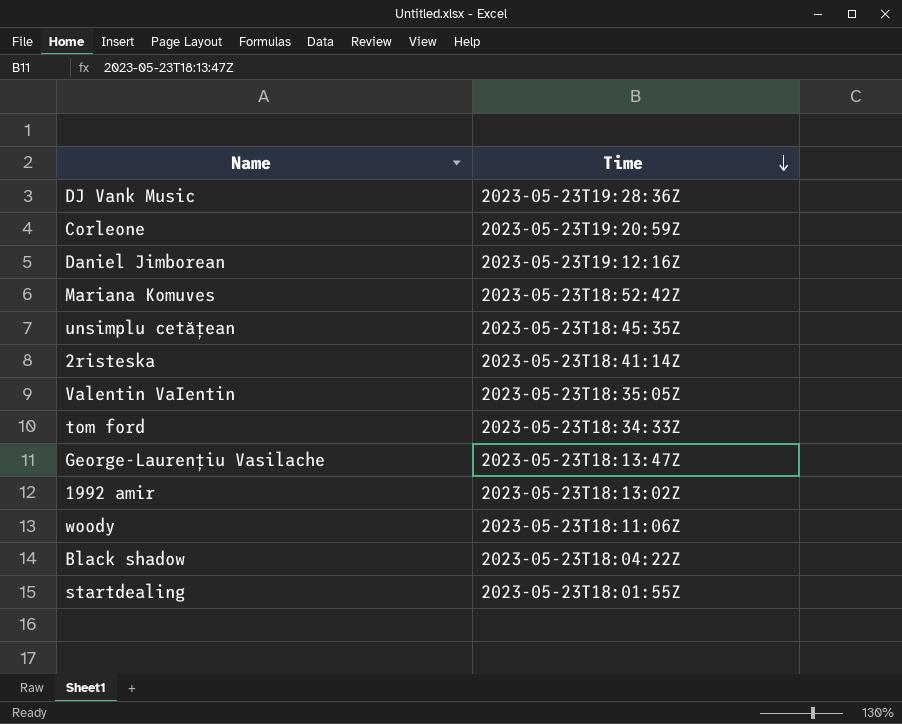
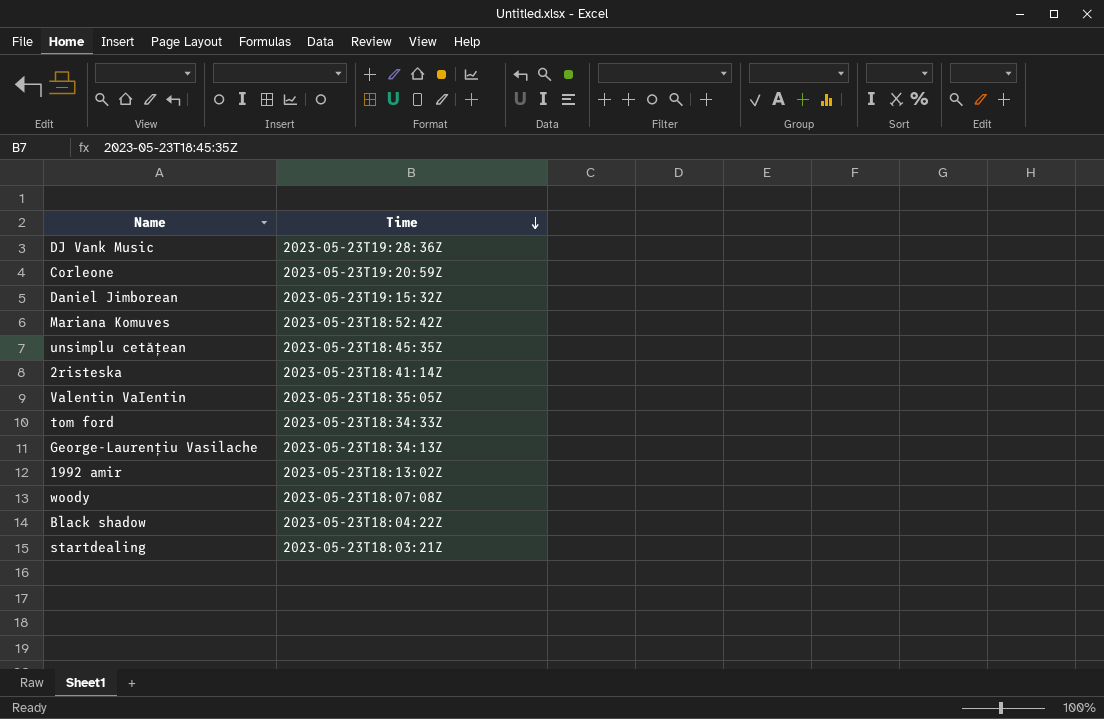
Daniel Jimborean | Time: 2023-05-23T19:12:16Z -> 2023-05-23T19:15:32Z
George-Laurențiu Vasilache | Time: 2023-05-23T18:13:47Z -> 2023-05-23T18:34:13Z
woody | Time: 2023-05-23T18:11:06Z -> 2023-05-23T18:07:08Z
startdealing | Time: 2023-05-23T18:01:55Z -> 2023-05-23T18:03:21Z

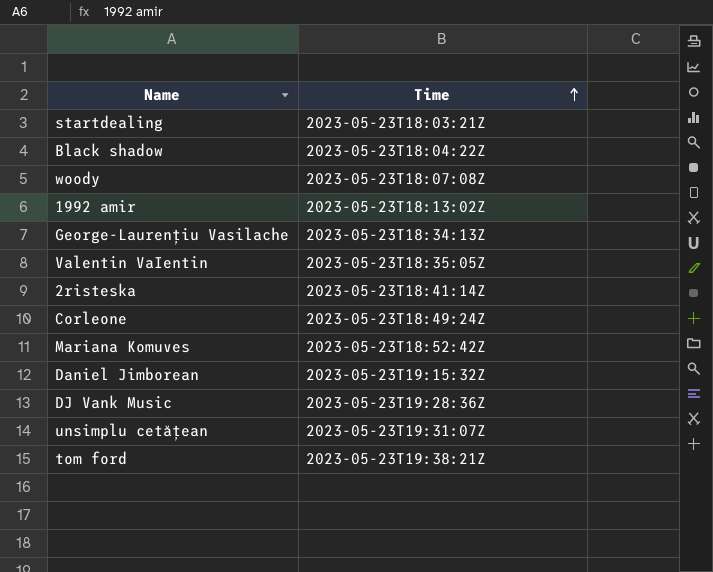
row order: Time descending -> Time ascending
Corleone | Time: 2023-05-23T19:20:59Z -> 2023-05-23T18:49:24Z
unsimplu cetățean | Time: 2023-05-23T18:45:35Z -> 2023-05-23T19:31:07Z
tom ford | Time: 2023-05-23T18:34:33Z -> 2023-05-23T19:38:21Z

